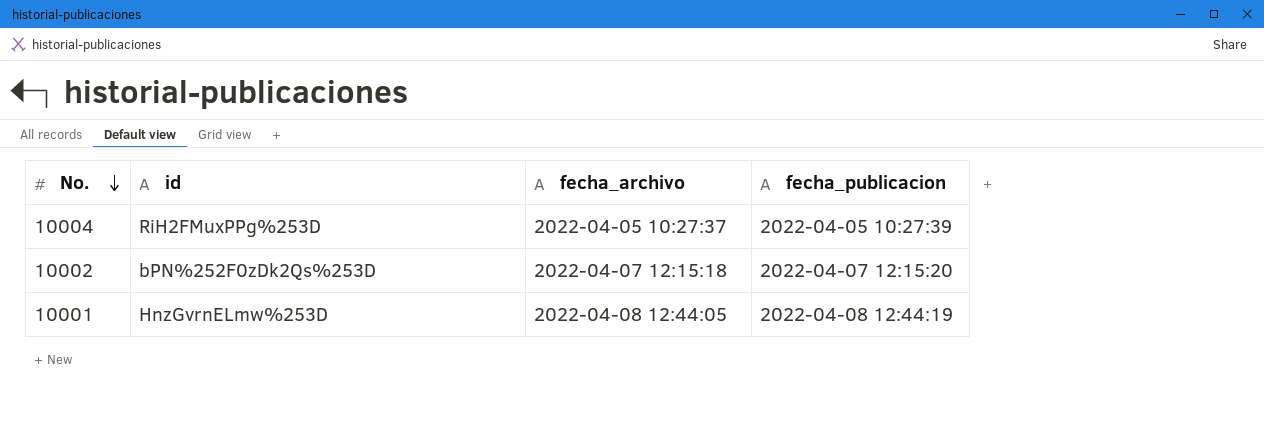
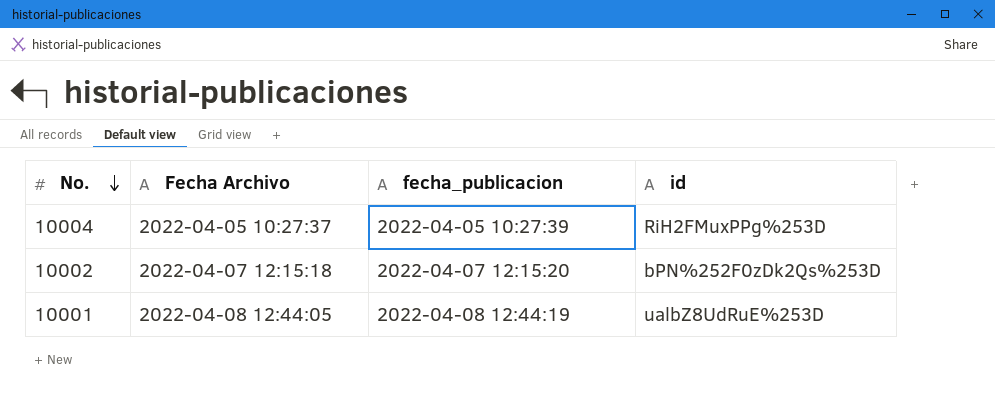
column name: fecha_archivo -> Fecha Archivo
column id | position: 2 -> 4
10001 | id: HnzGvrnELmw%253D -> ualbZ8UdRuE%253D

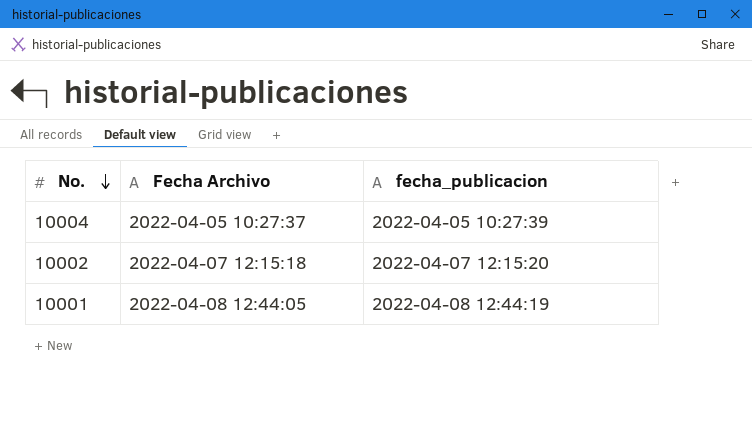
column id | position: 4 -> none

